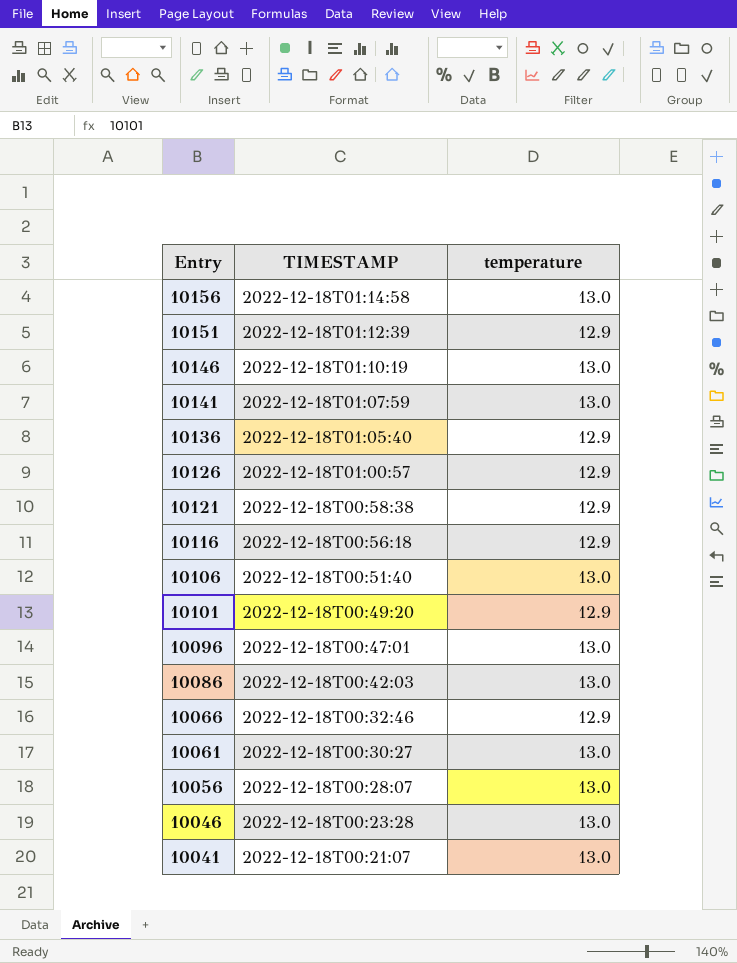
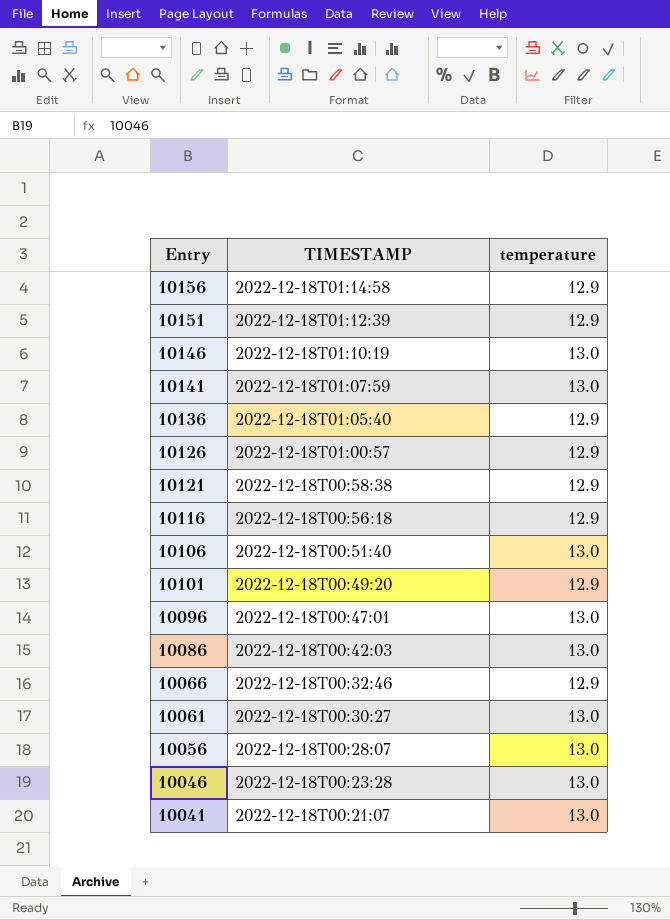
10156 | temperature: 13.0 -> 12.9

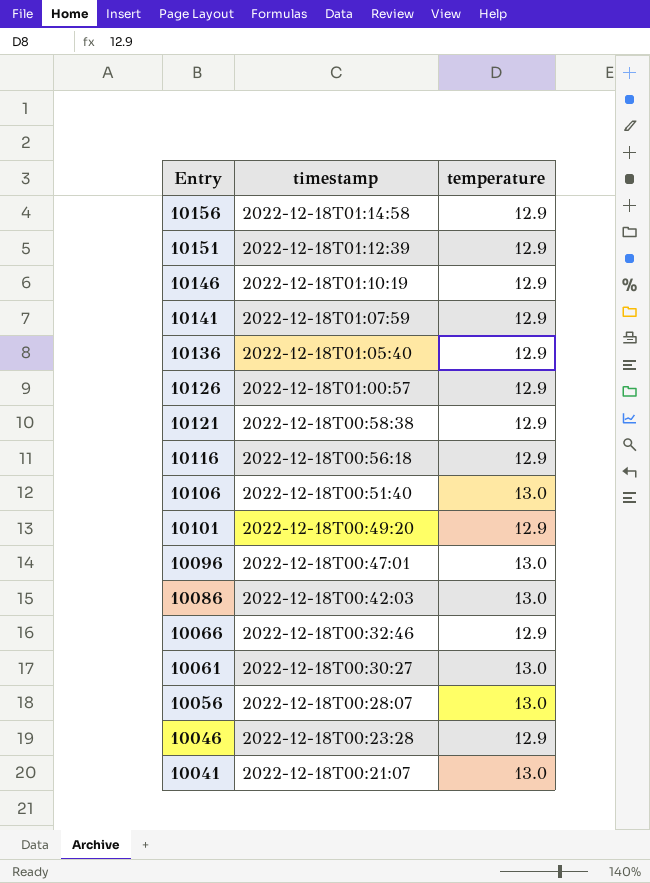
column name: TIMESTAMP -> timestamp
10146 | temperature: 13.0 -> 12.9
10141 | temperature: 13.0 -> 12.9
10046 | temperature: 13.0 -> 12.9

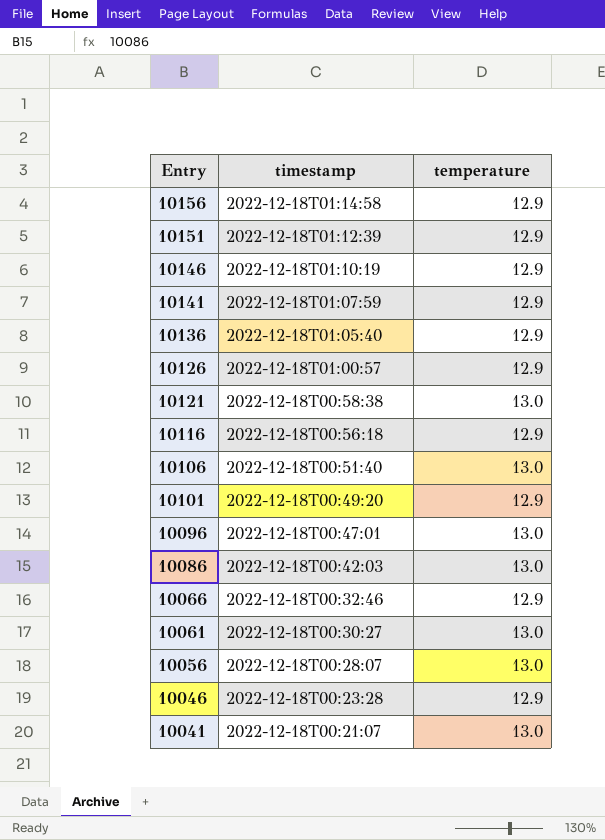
10121 | temperature: 12.9 -> 13.0

